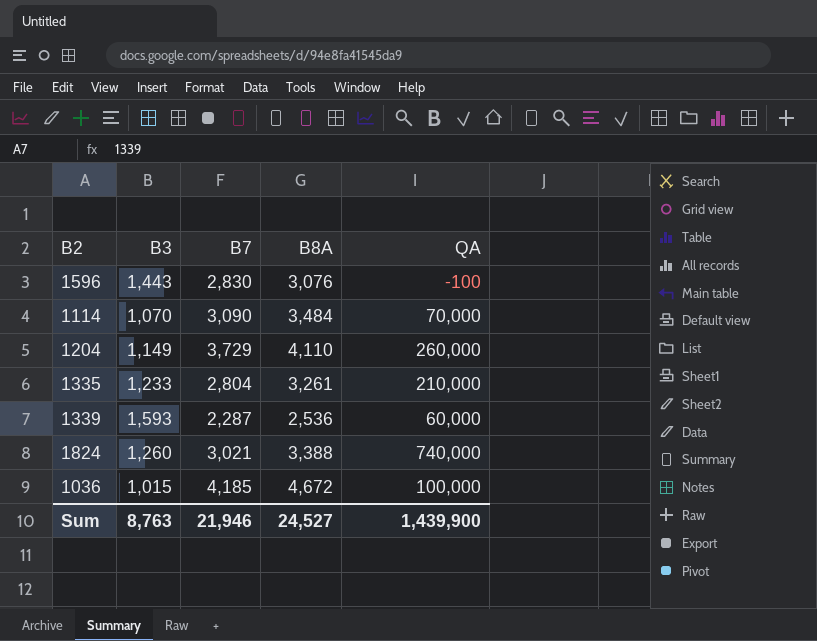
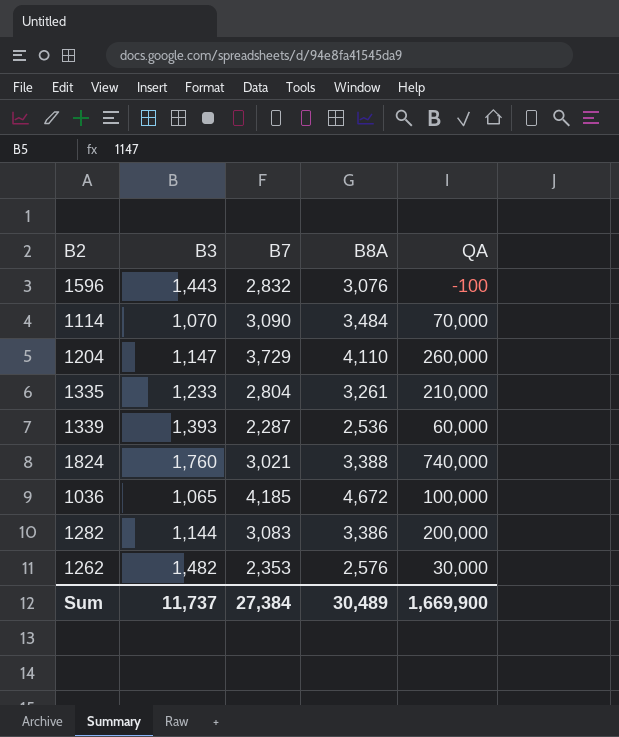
1596 | B7: 2,830 -> 2,832
1204 | B3: 1,149 -> 1,147
1339 | B3: 1,593 -> 1,393
1824 | B3: 1,260 -> 1,760
1036 | B3: 1,015 -> 1,065
row 1282: none -> 1,144 | 3,083 | 3,386 | 200,000
row 1262: none -> 1,482 | 2,353 | 2,576 | 30,000
Sum | B3: 8,763 -> 11,737
Sum | B7: 21,946 -> 27,384
Sum | B8A: 24,527 -> 30,489
Sum | QA: 1,439,900 -> 1,669,900

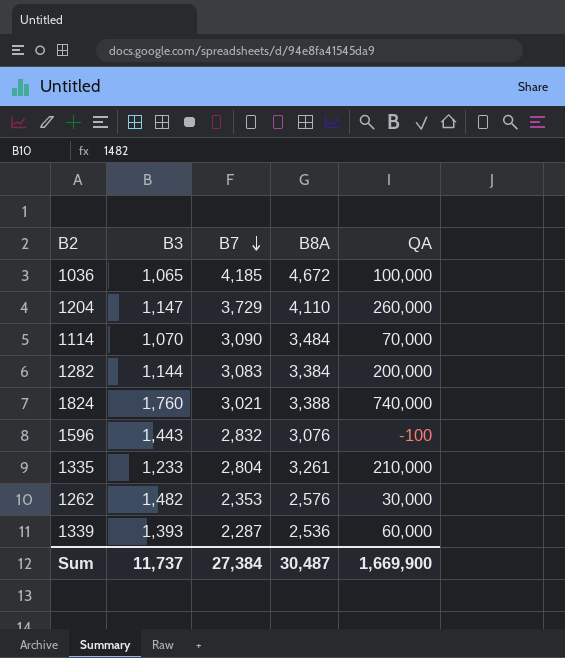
row order: none -> B7 descending
1282 | B8A: 3,386 -> 3,384
Sum | B8A: 30,489 -> 30,487

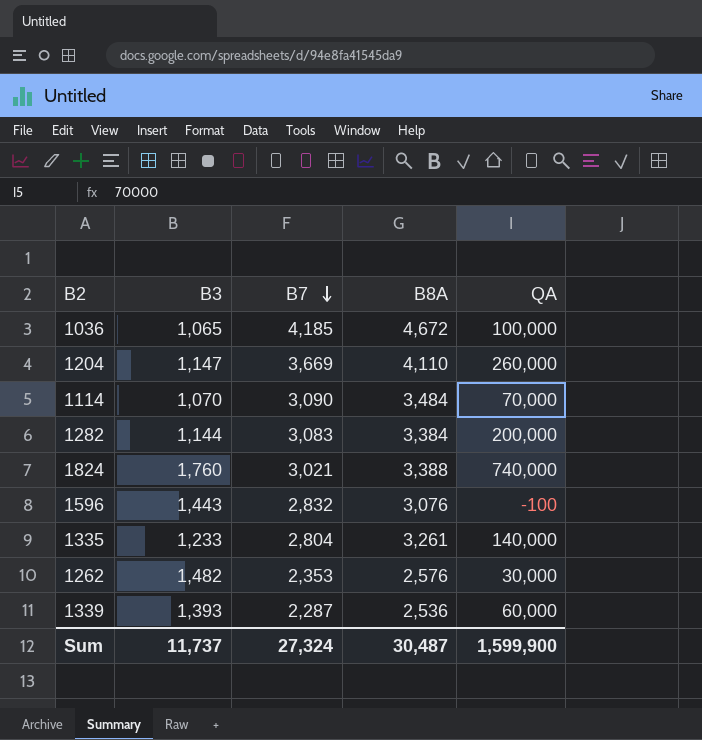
1204 | B7: 3,729 -> 3,669
1335 | QA: 210,000 -> 140,000
Sum | B7: 27,384 -> 27,324
Sum | QA: 1,669,900 -> 1,599,900

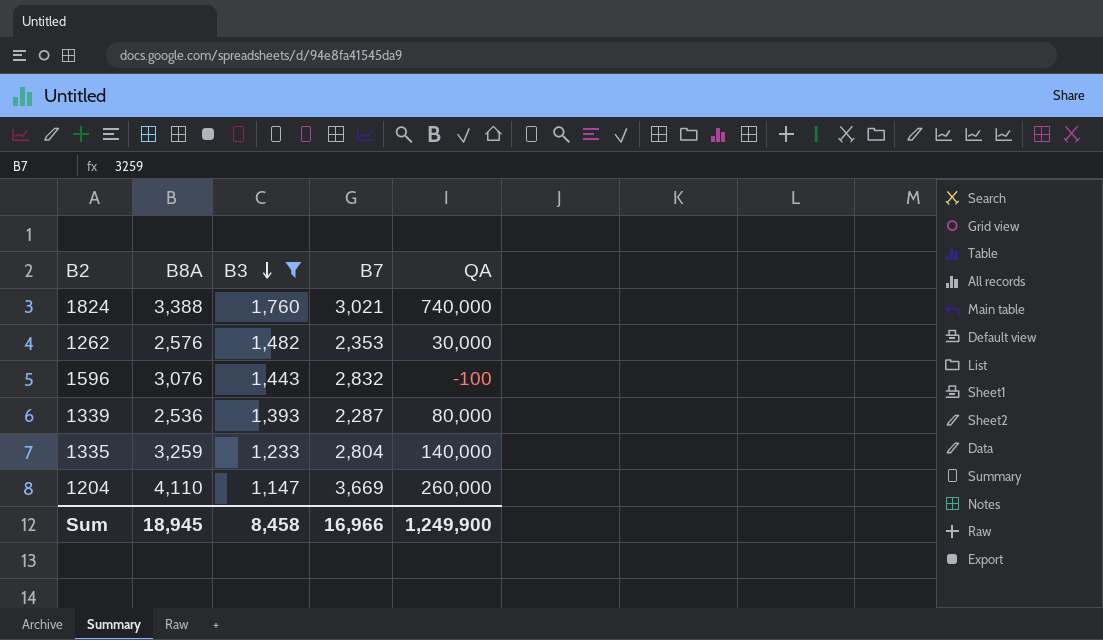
filter: none -> B3 >= 1,147
row order: B7 descending -> B3 descending
column B8A | position: 4 -> 2
1339 | QA: 60,000 -> 80,000
1335 | B8A: 3,261 -> 3,259
Sum | B8A: 30,487 -> 18,945
Sum | B3: 11,737 -> 8,458
Sum | B7: 27,324 -> 16,966
Sum | QA: 1,599,900 -> 1,249,900

